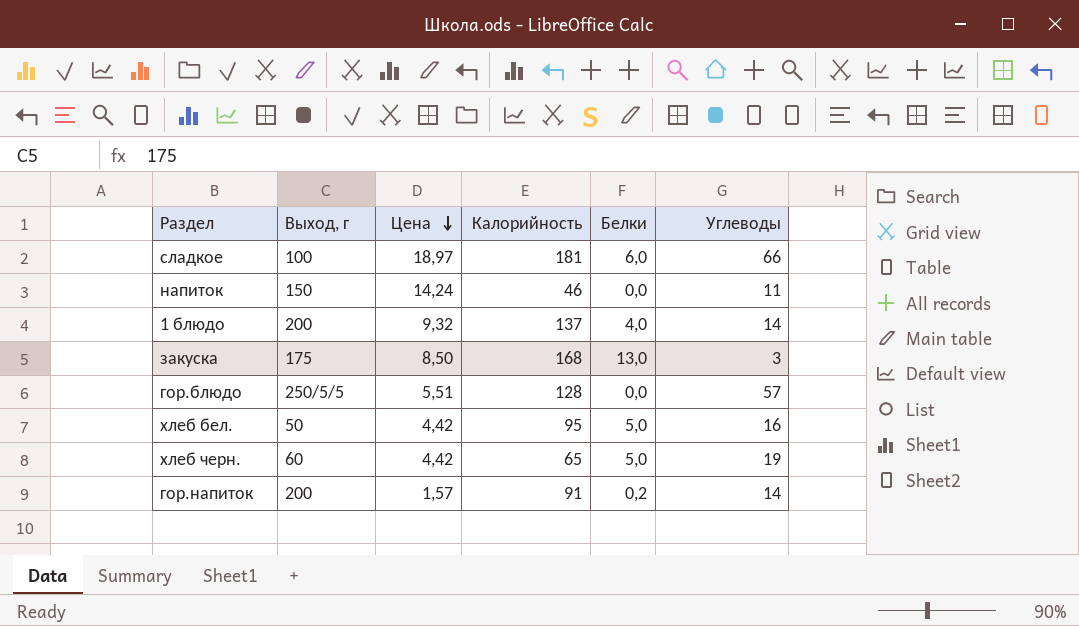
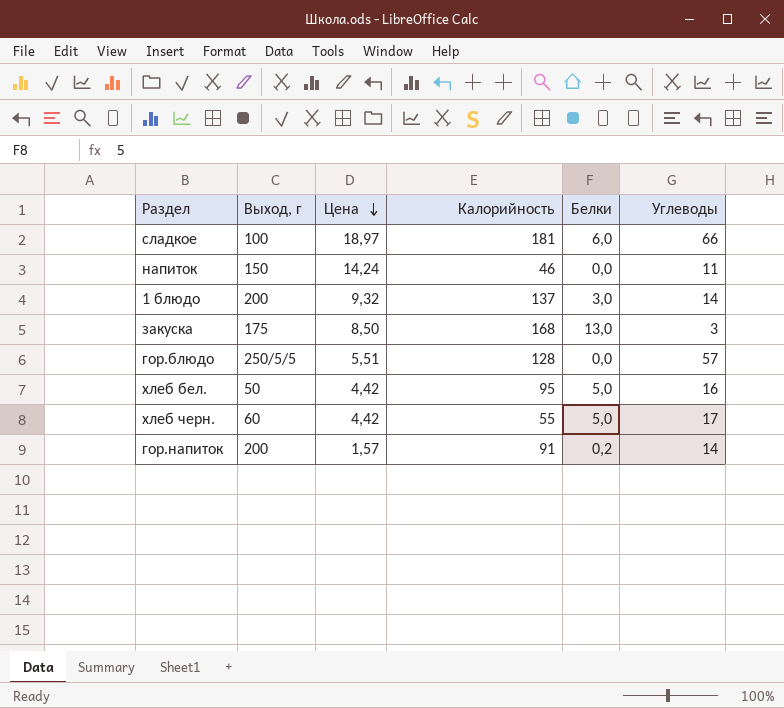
1 блюдо | Белки: 4,0 -> 3,0
хлеб черн. | Калорийность: 65 -> 55
хлеб черн. | Углеводы: 19 -> 17

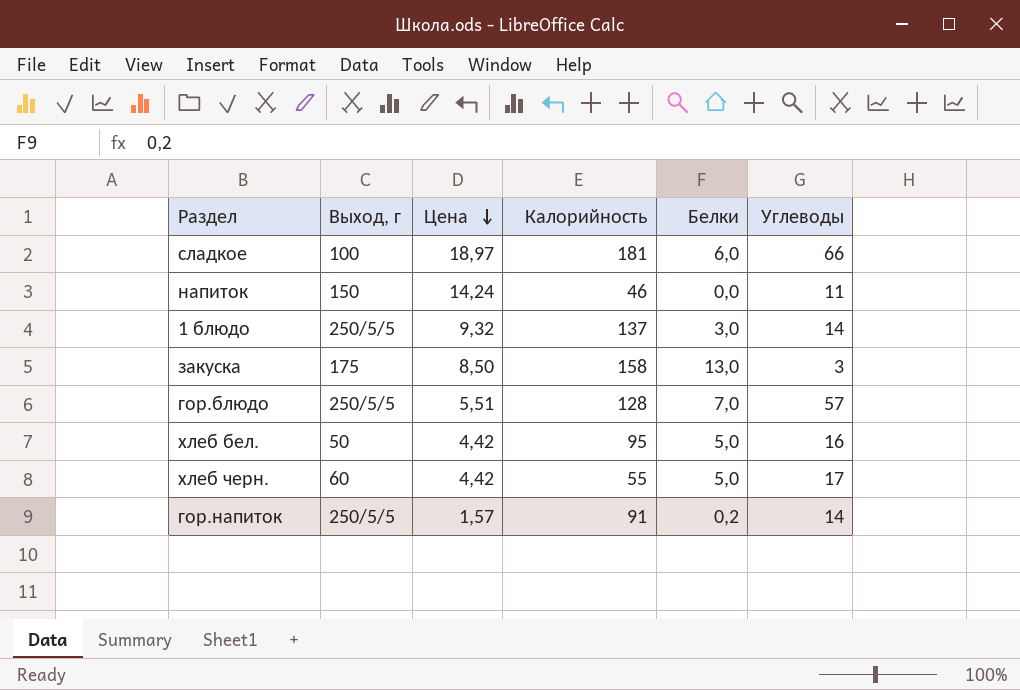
1 блюдо | Выход, г: 200 -> 250/5/5
закуска | Калорийность: 168 -> 158
гор.блюдо | Белки: 0,0 -> 7,0
гор.напиток | Выход, г: 200 -> 250/5/5

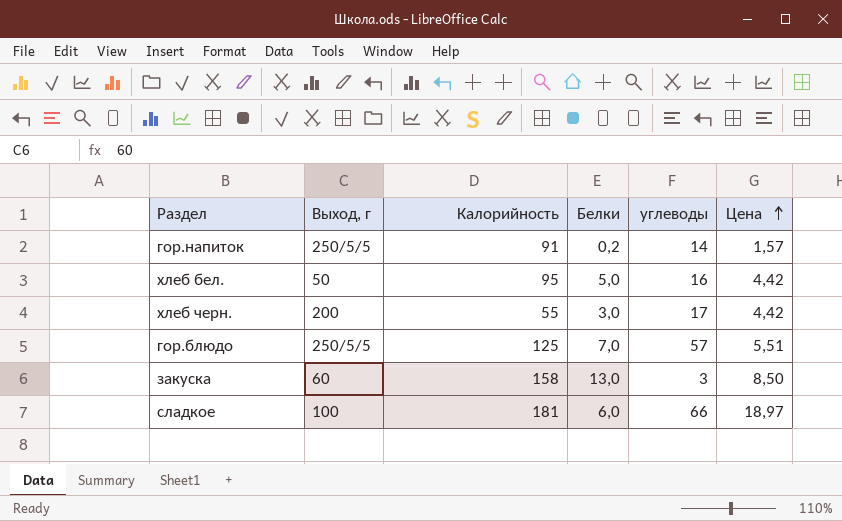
row order: Цена descending -> Цена ascending
column name: Углеводы -> углеводы
column Цена | position: 3 -> 6
row напиток: 150 | 14,24 | 46 | 0,0 | 11 -> none
row 1 блюдо: 250/5/5 | 9,32 | 137 | 3,0 | 14 -> none
хлеб черн. | Выход, г: 60 -> 200
хлеб черн. | Белки: 5,0 -> 3,0
гор.блюдо | Калорийность: 128 -> 125
закуска | Выход, г: 175 -> 60

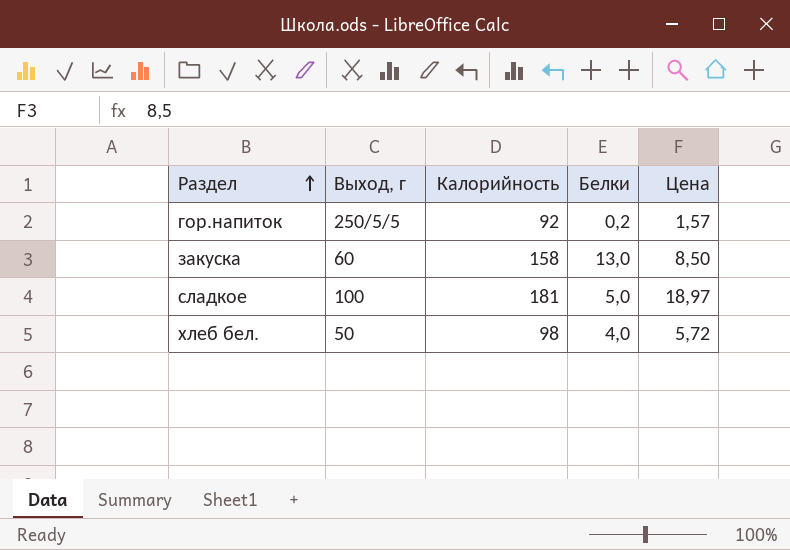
row order: Цена ascending -> Раздел ascending
column углеводы | position: 5 -> none
row хлеб черн.: 200 | 55 | 3,0 | 17 | 4,42 -> none
row гор.блюдо: 250/5/5 | 125 | 7,0 | 57 | 5,51 -> none
гор.напиток | Калорийность: 91 -> 92
сладкое | Белки: 6,0 -> 5,0
хлеб бел. | Калорийность: 95 -> 98
хлеб бел. | Белки: 5,0 -> 4,0
хлеб бел. | Цена: 4,42 -> 5,72

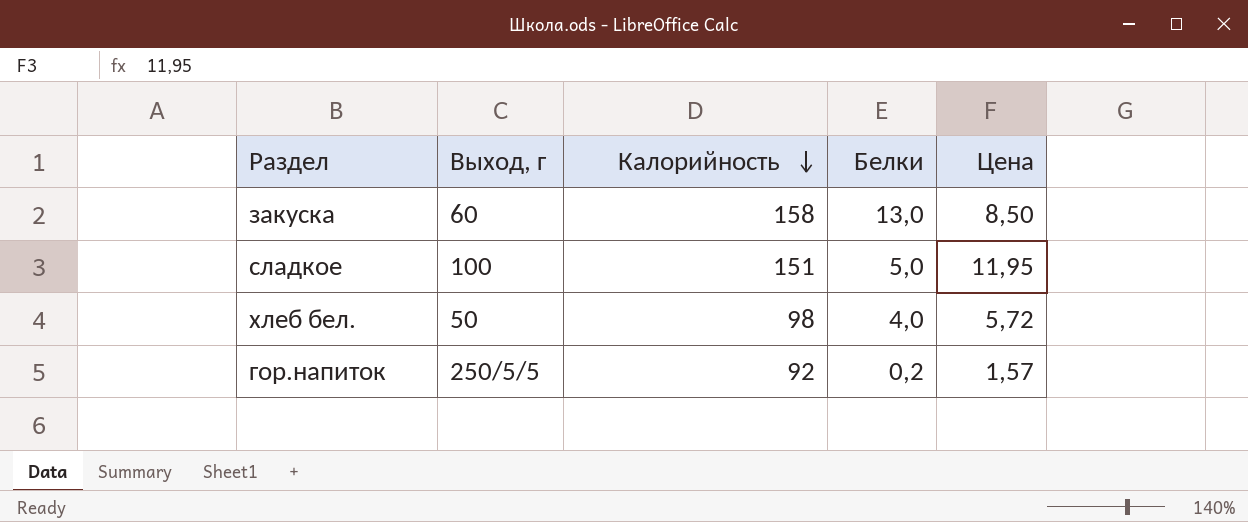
row order: Раздел ascending -> Калорийность descending
сладкое | Калорийность: 181 -> 151
сладкое | Цена: 18,97 -> 11,95

